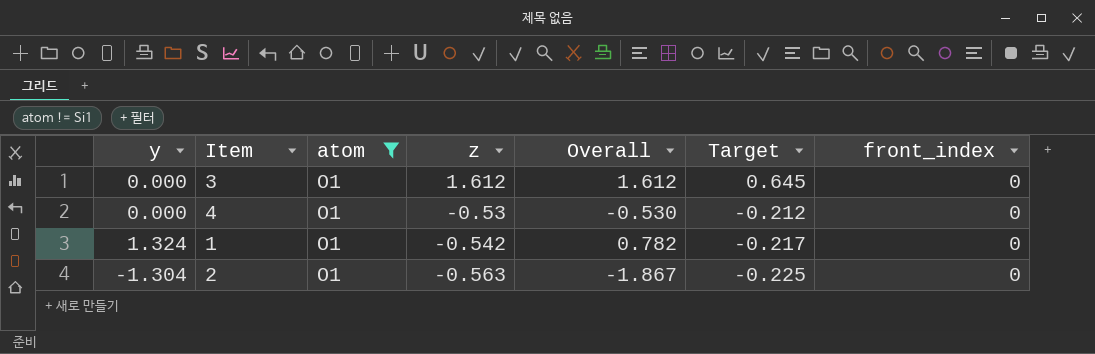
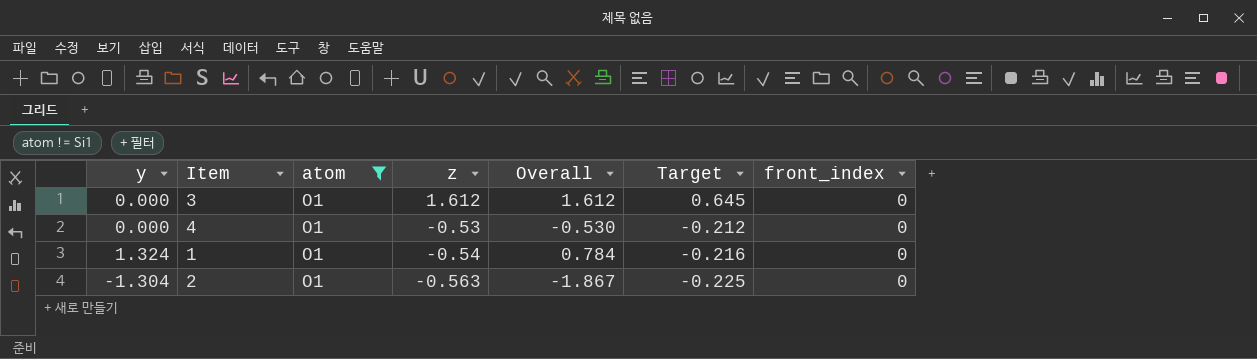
1 | z: -0.542 -> -0.54
1 | Overall: 0.782 -> 0.784
1 | Target: -0.217 -> -0.216

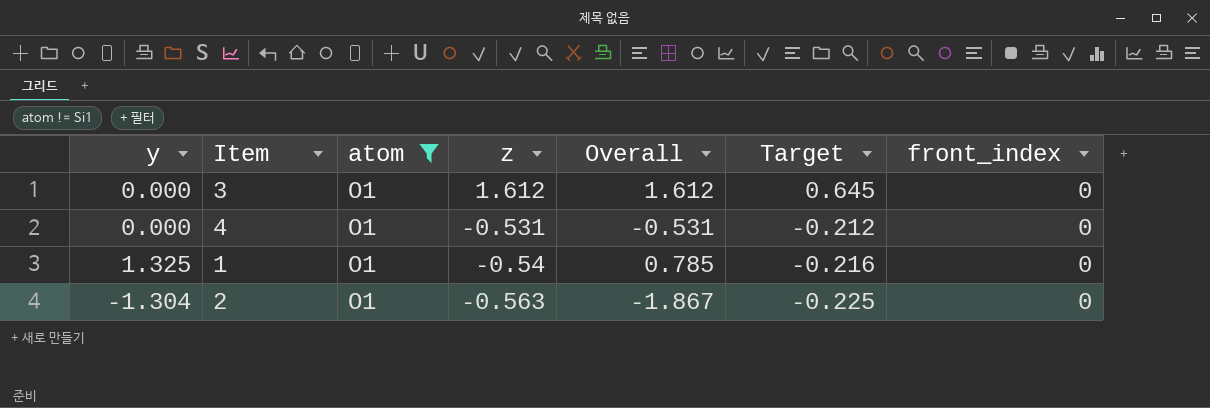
4 | z: -0.53 -> -0.531
4 | Overall: -0.530 -> -0.531
1 | y: 1.324 -> 1.325
1 | Overall: 0.784 -> 0.785

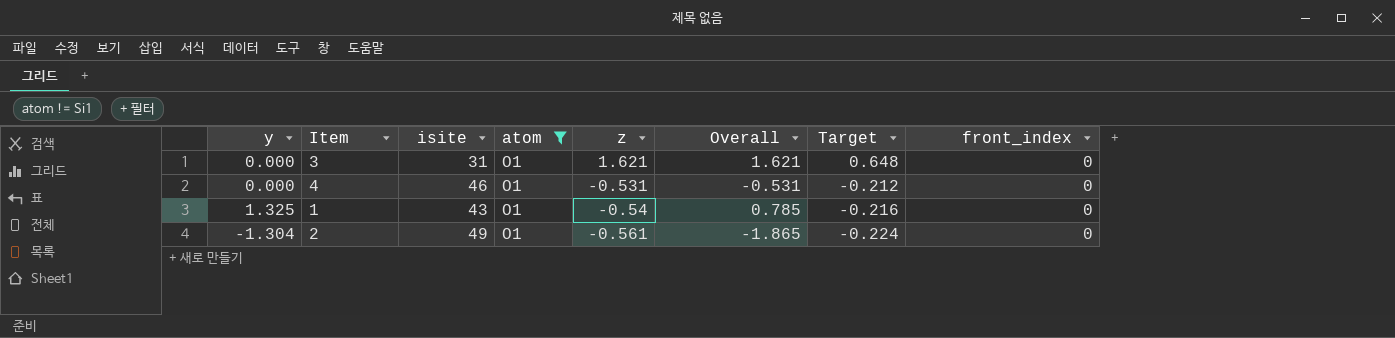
column isite | position: none -> 3
3 | z: 1.612 -> 1.621
3 | Overall: 1.612 -> 1.621
3 | Target: 0.645 -> 0.648
2 | z: -0.563 -> -0.561
2 | Overall: -1.867 -> -1.865
2 | Target: -0.225 -> -0.224

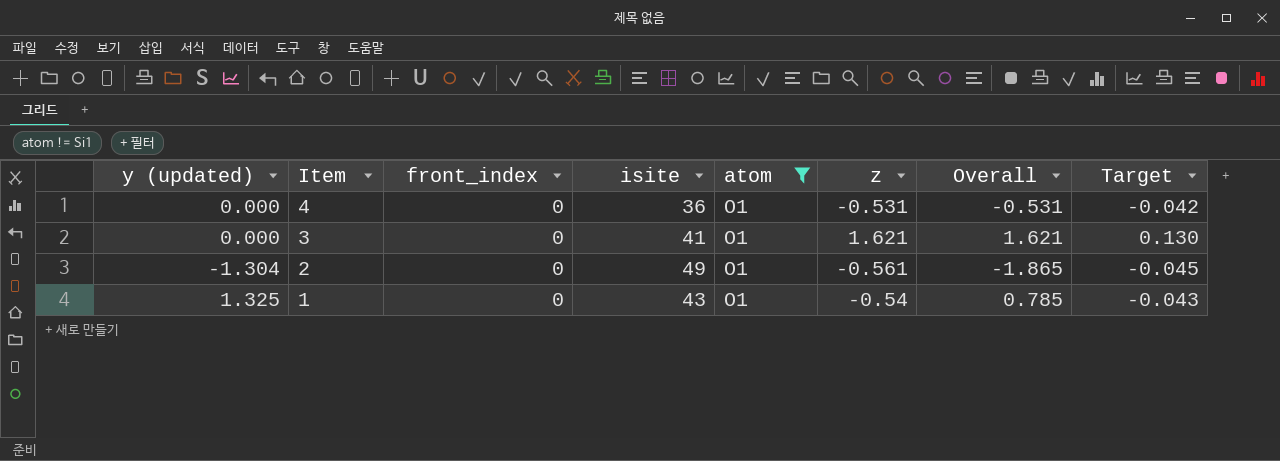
row order: z descending -> Item descending
column name: y -> y (updated)
column front_index | position: 8 -> 3
column Target | formula: [z] * 0.4 -> [z] * 0.08
4 | isite: 46 -> 36
3 | isite: 31 -> 41

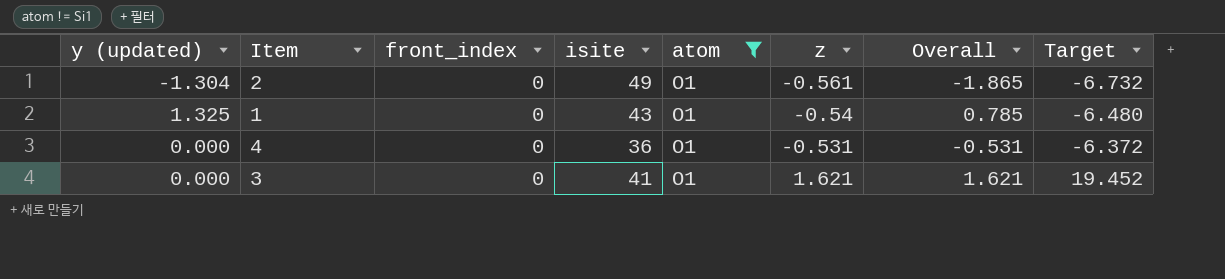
row order: Item descending -> z ascending
column Target | formula: [z] * 0.08 -> [z] * 12

